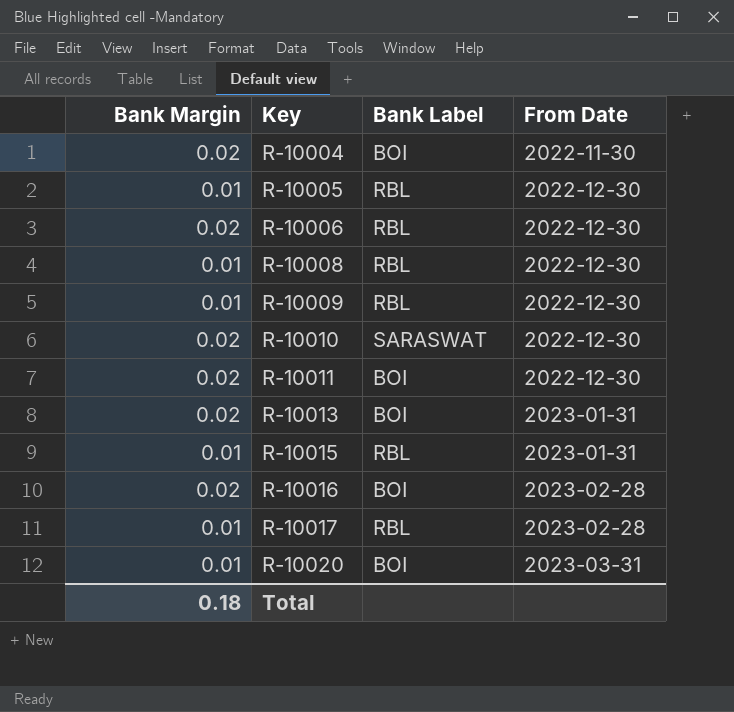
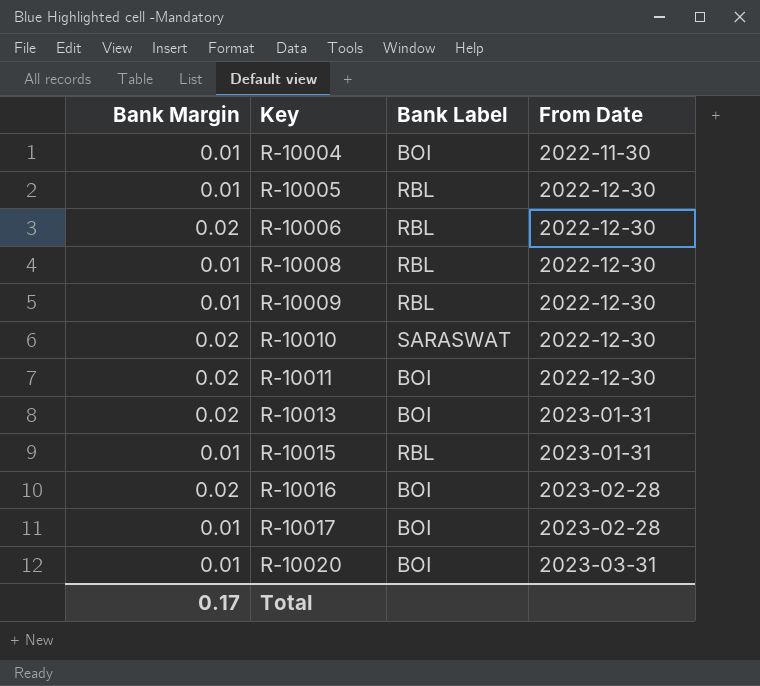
R-10004 | Bank Margin: 0.02 -> 0.01
R-10017 | Bank Label: RBL -> BOI
Total | Bank Margin: 0.18 -> 0.17

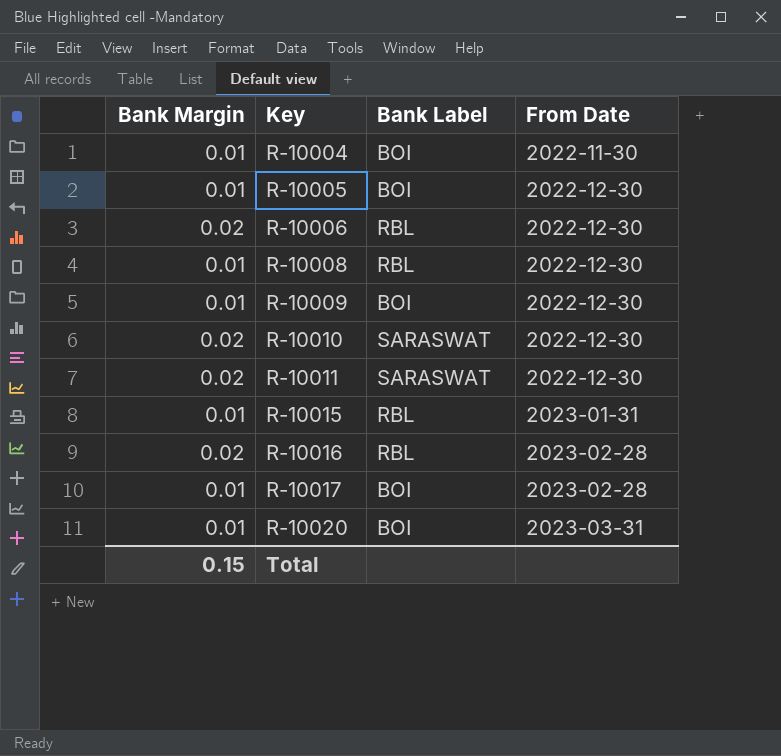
row R-10013: 0.02 | BOI | 2023-01-31 -> none
R-10005 | Bank Label: RBL -> BOI
R-10009 | Bank Label: RBL -> BOI
R-10011 | Bank Label: BOI -> SARASWAT
R-10016 | Bank Label: BOI -> RBL
Total | Bank Margin: 0.17 -> 0.15

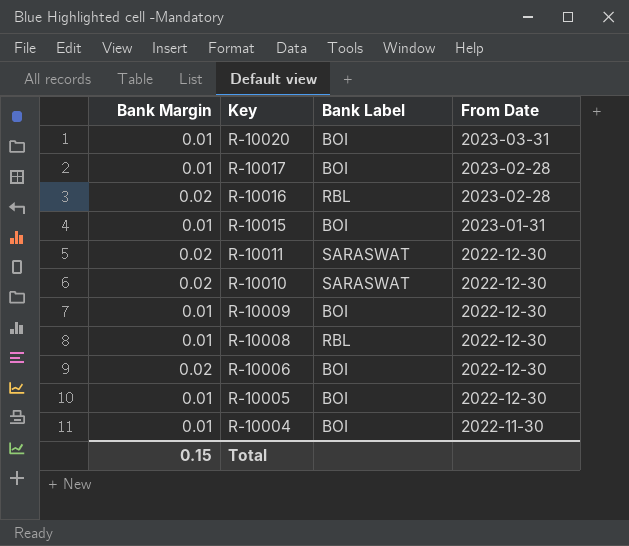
row order: Key ascending -> Key descending
R-10015 | Bank Label: RBL -> BOI
R-10006 | Bank Label: RBL -> BOI

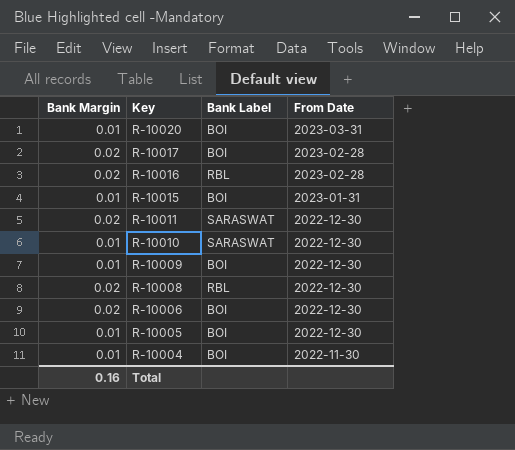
R-10017 | Bank Margin: 0.01 -> 0.02
R-10010 | Bank Margin: 0.02 -> 0.01
R-10008 | Bank Margin: 0.01 -> 0.02
Total | Bank Margin: 0.15 -> 0.16

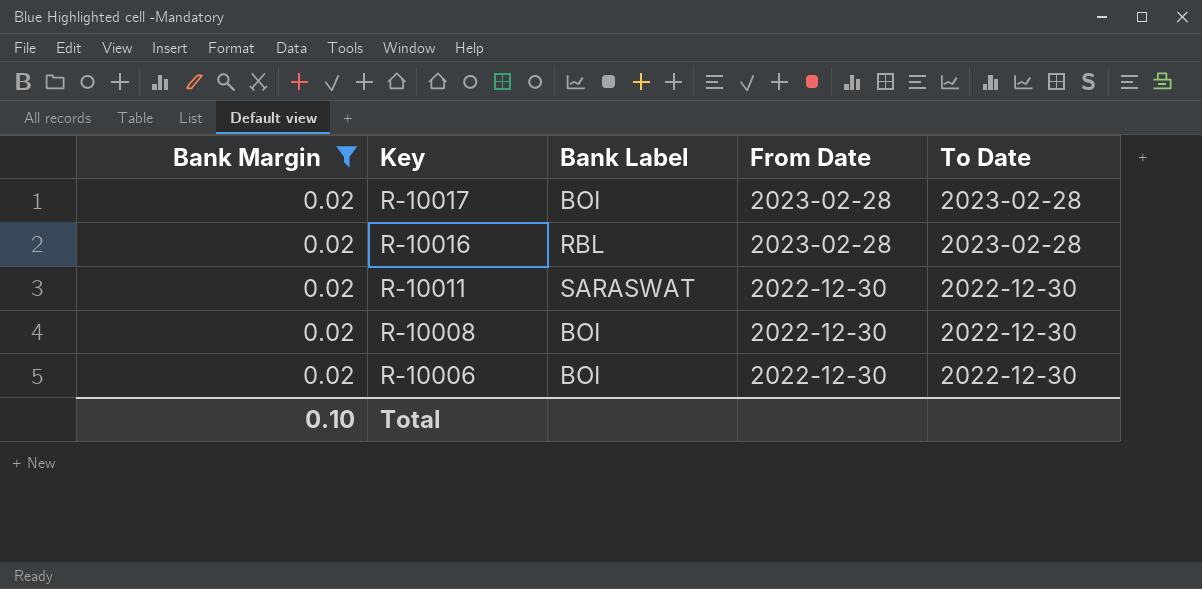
filter: none -> Bank Margin = 0.02
column To Date | position: none -> 5
R-10008 | Bank Label: RBL -> BOI
Total | Bank Margin: 0.16 -> 0.10

